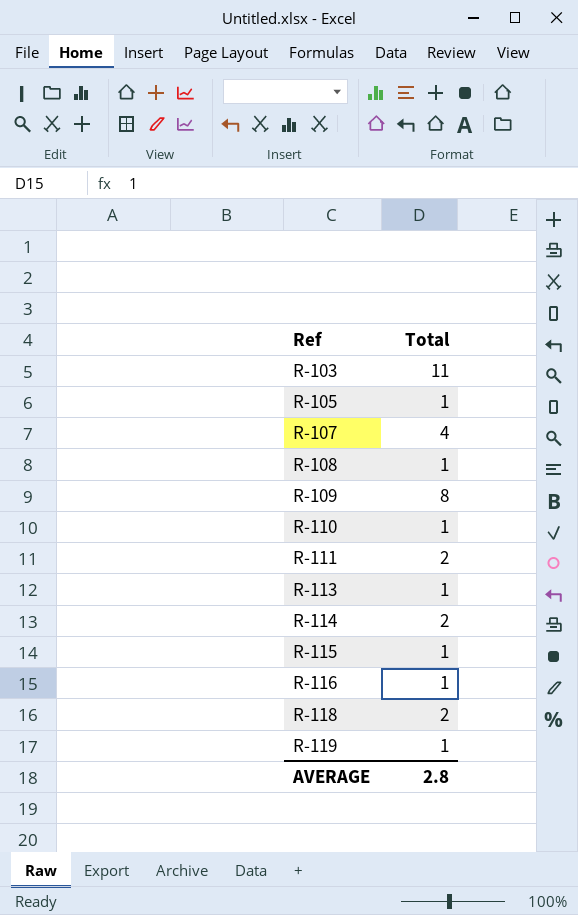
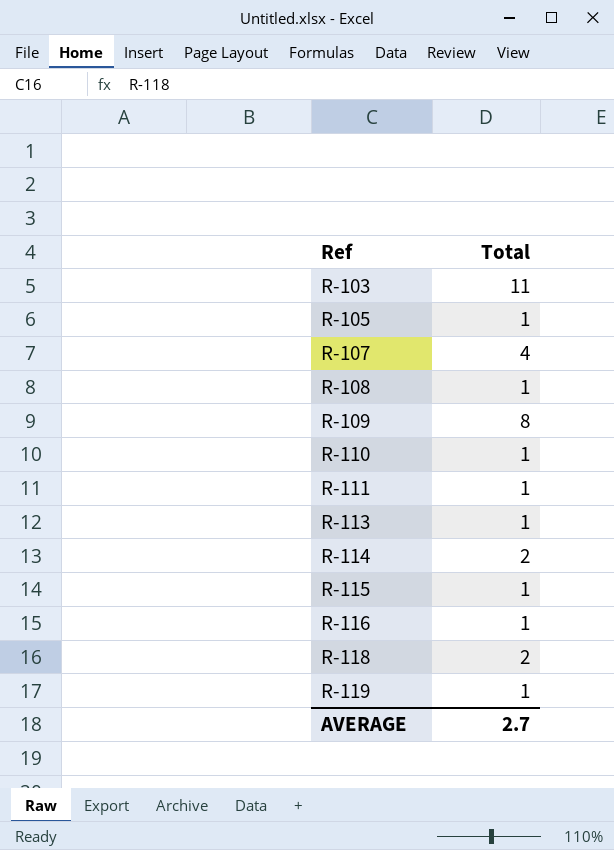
R-111 | Total: 2 -> 1
AVERAGE | Total: 2.8 -> 2.7

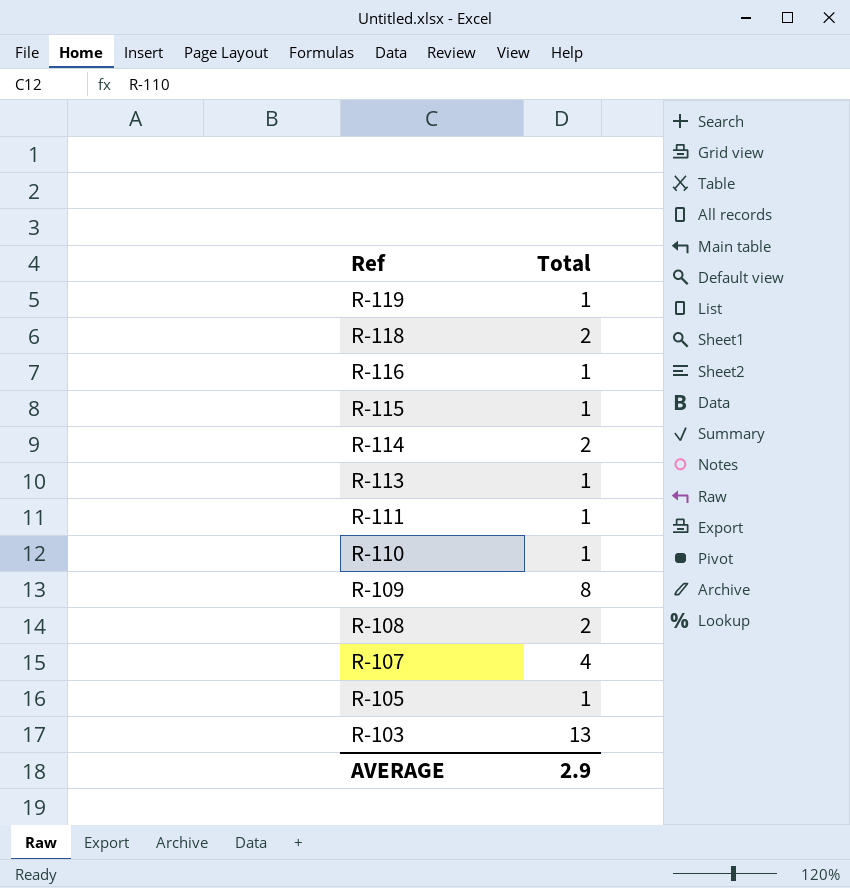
row order: Ref ascending -> Ref descending
R-108 | Total: 1 -> 2
R-103 | Total: 11 -> 13
AVERAGE | Total: 2.7 -> 2.9

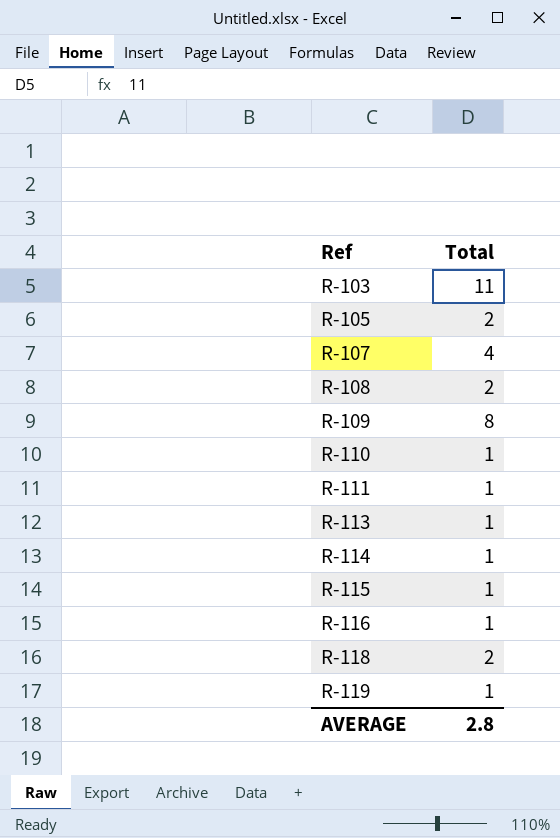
row order: Ref descending -> Ref ascending
R-103 | Total: 13 -> 11
R-105 | Total: 1 -> 2
R-114 | Total: 2 -> 1
AVERAGE | Total: 2.9 -> 2.8

